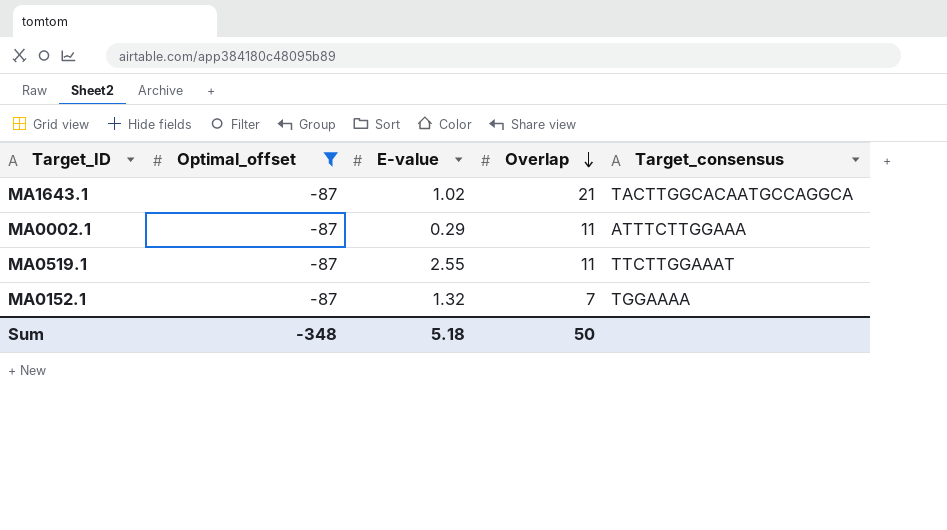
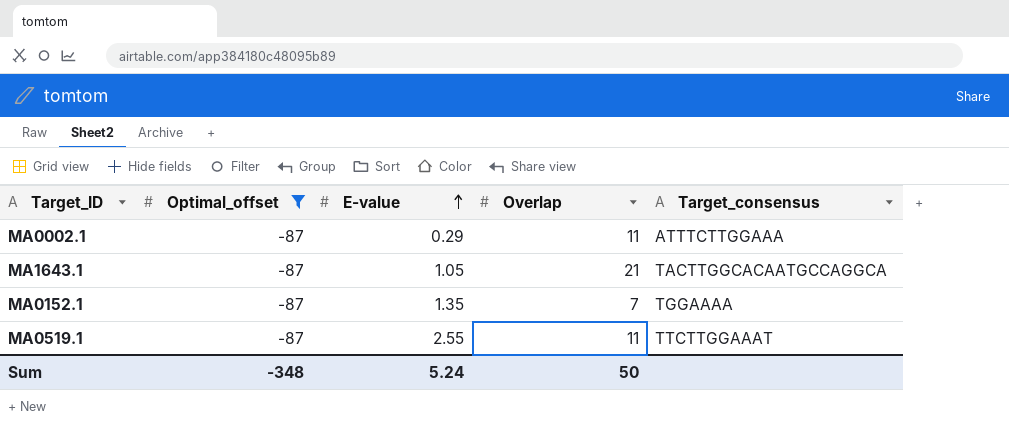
row order: Overlap descending -> E-value ascending
MA1643.1 | E-value: 1.02 -> 1.05
MA0152.1 | E-value: 1.32 -> 1.35
Sum | E-value: 5.18 -> 5.24

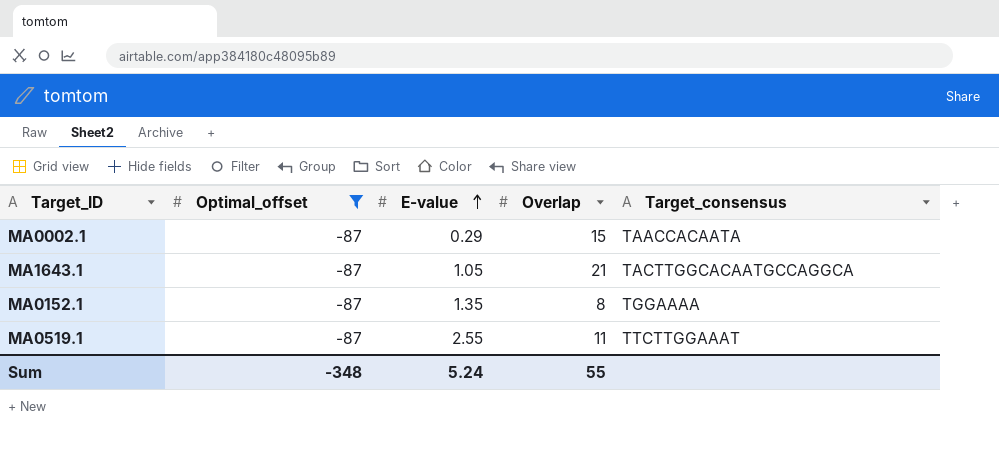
MA0002.1 | Overlap: 11 -> 15
MA0002.1 | Target_consensus: ATTTCTTGGAAA -> TAACCACAATA
MA0152.1 | Overlap: 7 -> 8
Sum | Overlap: 50 -> 55

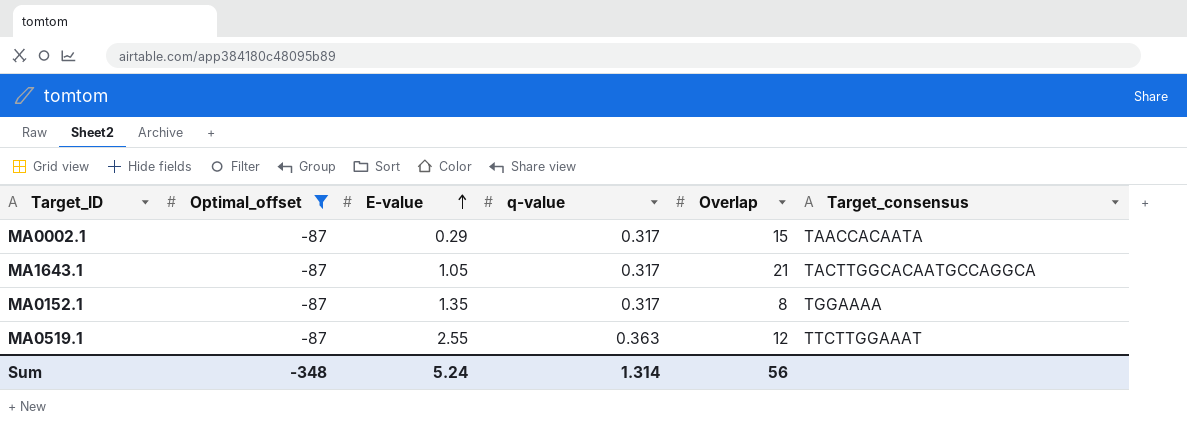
column q-value | position: none -> 4
MA0519.1 | Overlap: 11 -> 12
Sum | Overlap: 55 -> 56

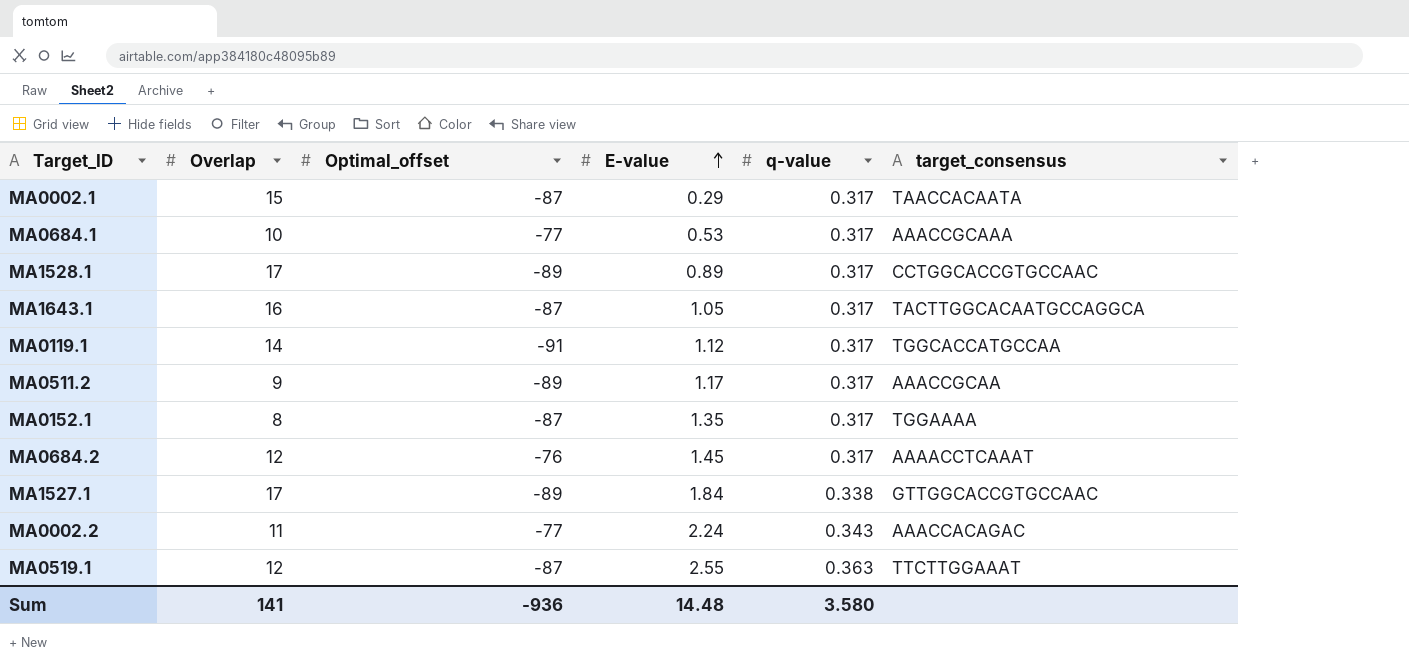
filter: Optimal_offset = -87 -> none
column Overlap | position: 5 -> 2
column name: Target_consensus -> target_consensus
MA1643.1 | Overlap: 21 -> 16
Sum | Overlap: 56 -> 141
Sum | Optimal_offset: -348 -> -936
Sum | E-value: 5.24 -> 14.48
Sum | q-value: 1.314 -> 3.580

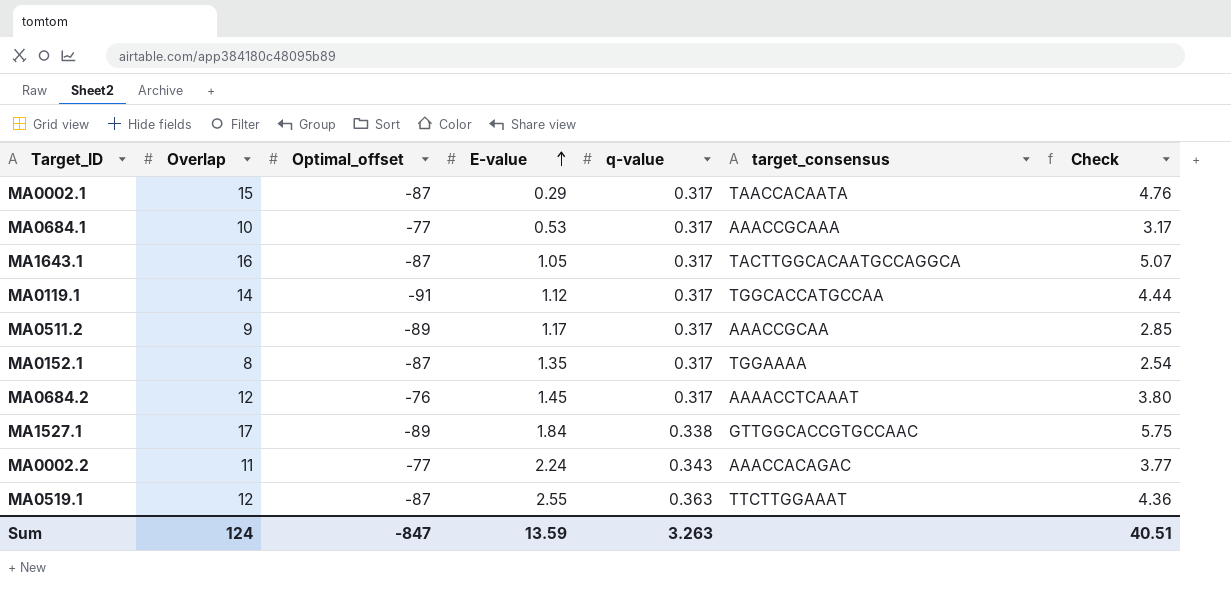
column Check | formula: none -> [Overlap] * [q-value]
row MA1528.1: 17 | -89 | 0.89 | 0.317 | CCTGGCACCGTGCCAAC -> none
Sum | Overlap: 141 -> 124
Sum | Optimal_offset: -936 -> -847
Sum | E-value: 14.48 -> 13.59
Sum | q-value: 3.580 -> 3.263

